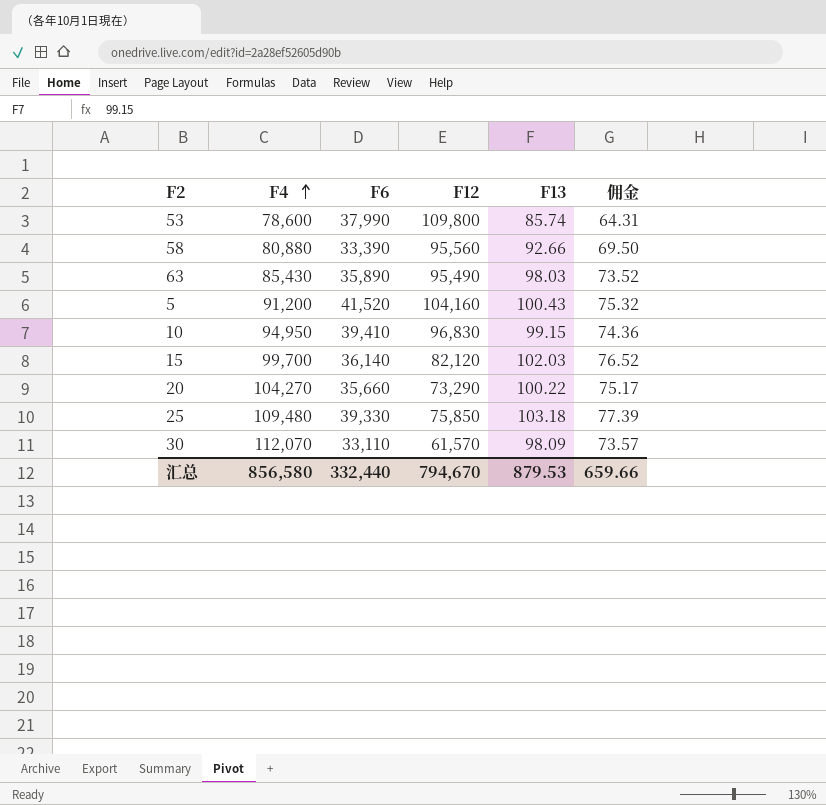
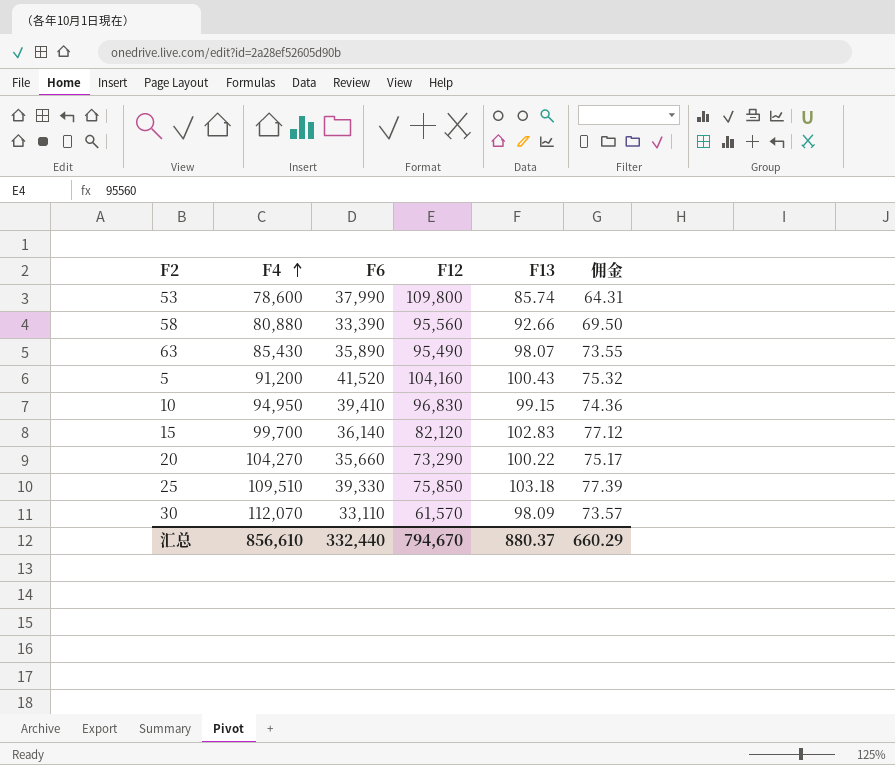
63 | F13: 98.03 -> 98.07
63 | 佣金: 73.52 -> 73.55
15 | F13: 102.03 -> 102.83
15 | 佣金: 76.52 -> 77.12
25 | F4: 109,480 -> 109,510
汇总 | F4: 856,580 -> 856,610
汇总 | F13: 879.53 -> 880.37
汇总 | 佣金: 659.66 -> 660.29

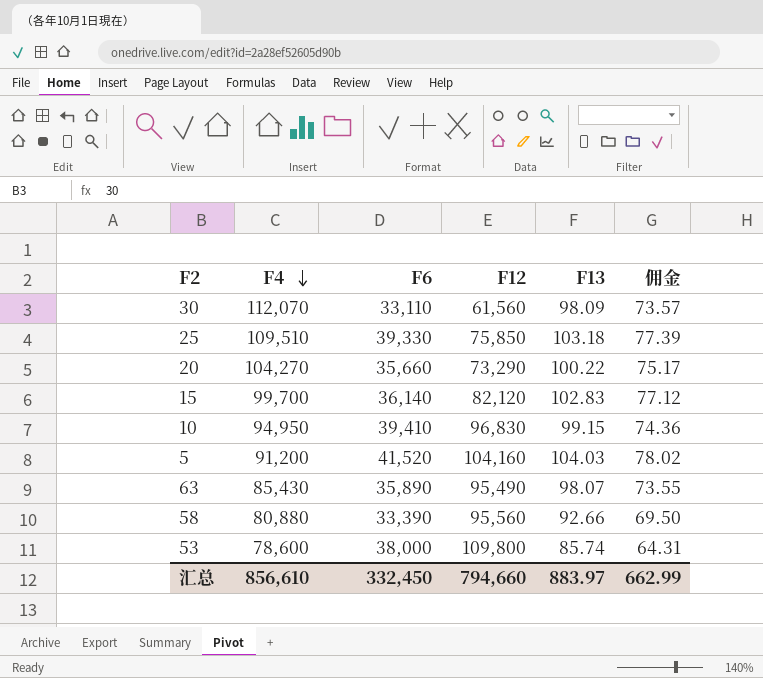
row order: F4 ascending -> F4 descending
30 | F12: 61,570 -> 61,560
5 | F13: 100.43 -> 104.03
5 | 佣金: 75.32 -> 78.02
53 | F6: 37,990 -> 38,000
汇总 | F6: 332,440 -> 332,450
汇总 | F12: 794,670 -> 794,660
汇总 | F13: 880.37 -> 883.97
汇总 | 佣金: 660.29 -> 662.99

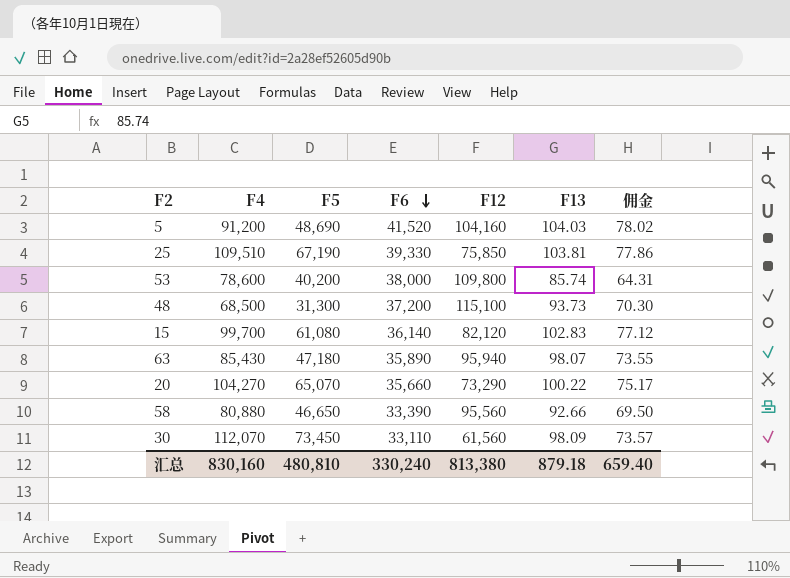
row order: F4 descending -> F6 descending
column F5 | position: none -> 3
row 10: 94,950 | 39,410 | 96,830 | 99.15 | 74.36 -> none
25 | F13: 103.18 -> 103.81
25 | 佣金: 77.39 -> 77.86
row 48: none -> 68,500 | 31,300 | 37,200 | 115,100 | 93.73 | 70.30
63 | F12: 95,490 -> 95,940
汇总 | F4: 856,610 -> 830,160
汇总 | F6: 332,450 -> 330,240
汇总 | F12: 794,660 -> 813,380
汇总 | F13: 883.97 -> 879.18
汇总 | 佣金: 662.99 -> 659.40

